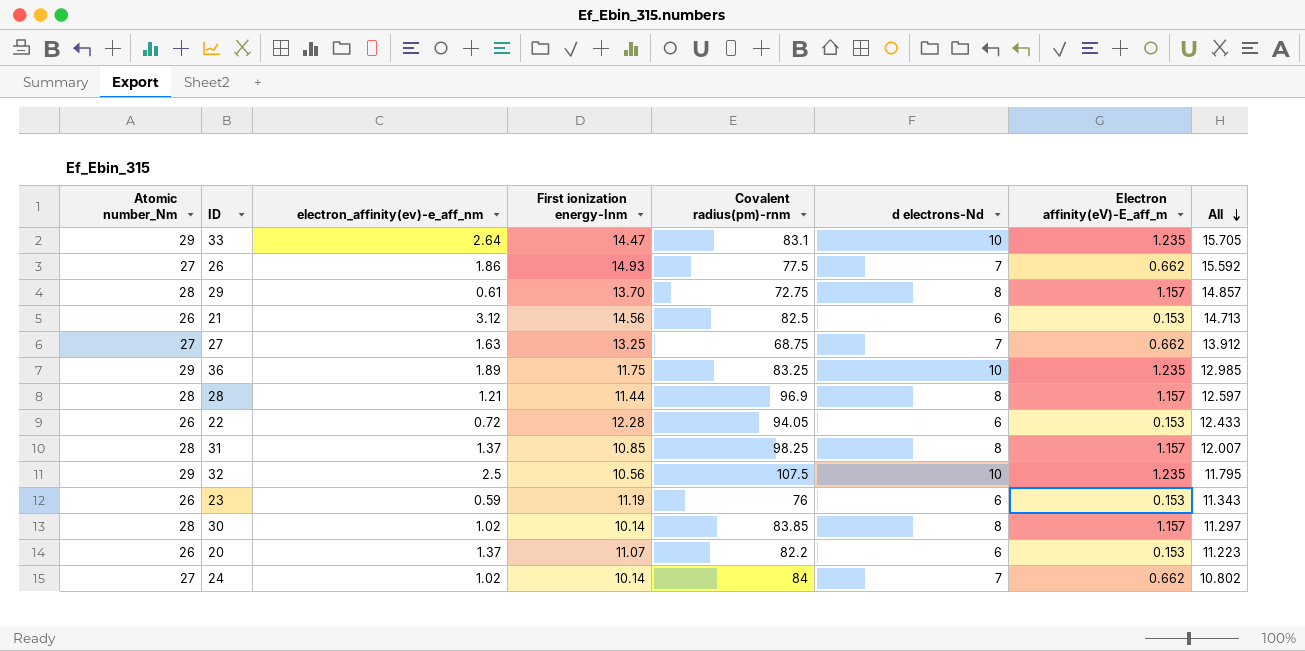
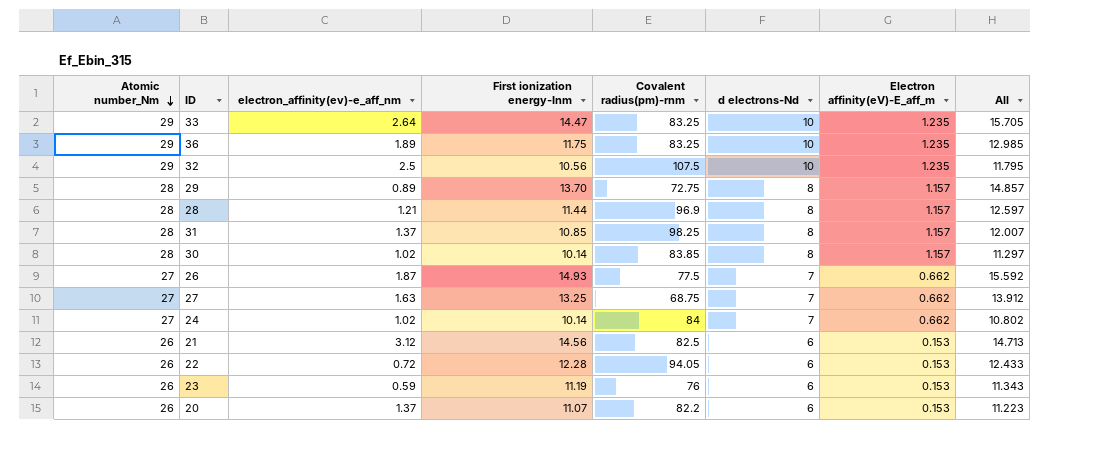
row order: All descending -> Atomic number_Nm descending
33 | Covalent radius(pm)-rnm: 83.1 -> 83.25
29 | electron_affinity(ev)-e_aff_nm: 0.61 -> 0.89
26 | electron_affinity(ev)-e_aff_nm: 1.86 -> 1.87

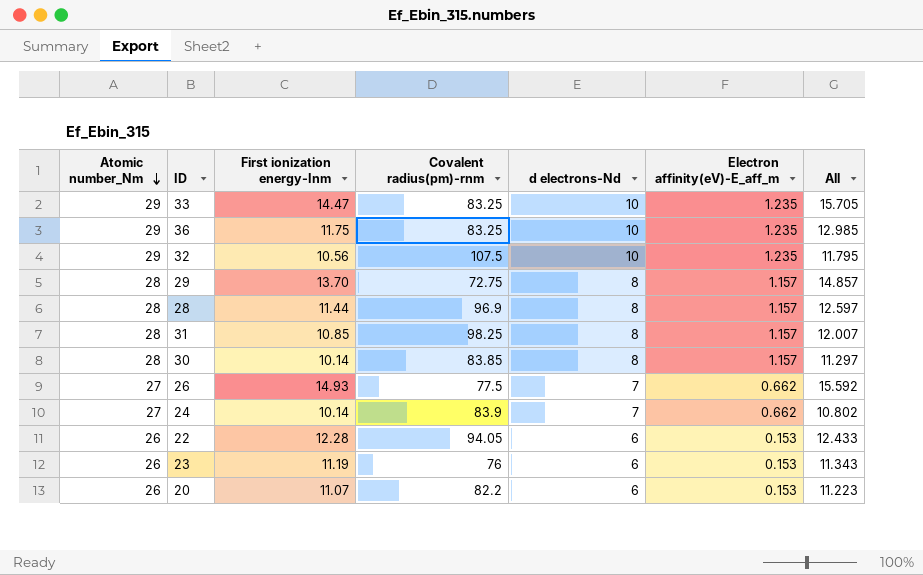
column electron_affinity(ev)-e_aff_nm | position: 3 -> none
row 27: 27 | 1.63 | 13.25 | 68.75 | 7 | 0.662 | 13.912 -> none
row 21: 26 | 3.12 | 14.56 | 82.5 | 6 | 0.153 | 14.713 -> none
24 | Covalent radius(pm)-rnm: 84 -> 83.9

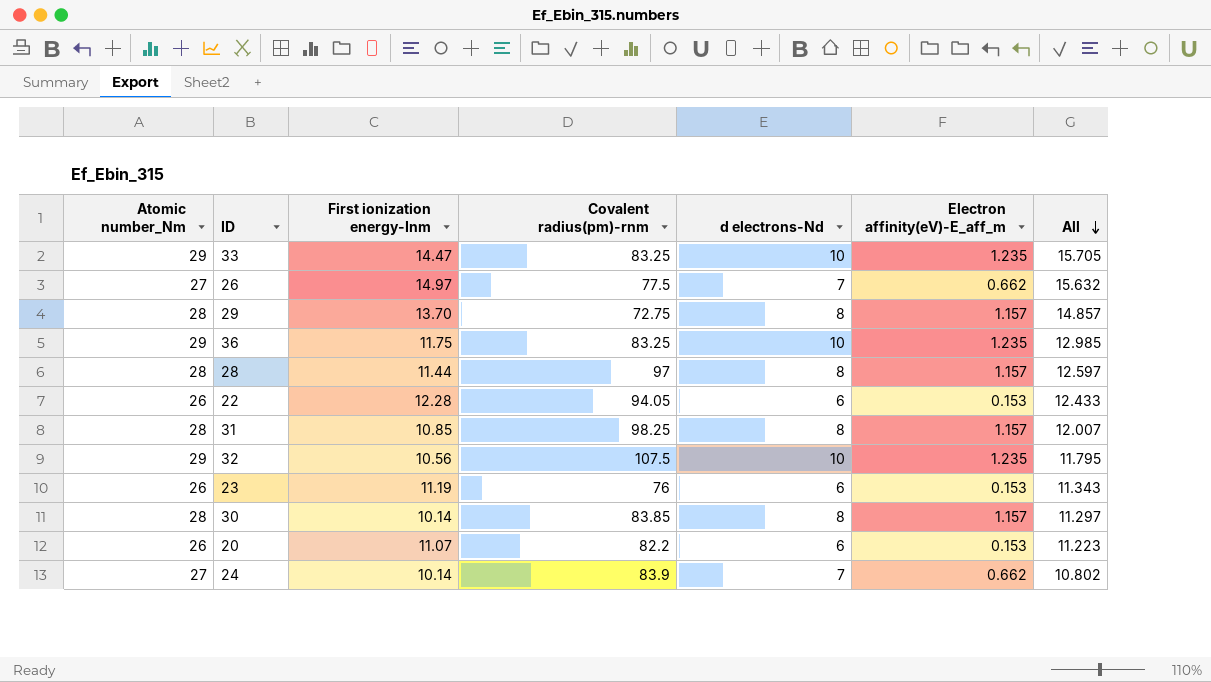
row order: Atomic number_Nm descending -> All descending
26 | First ionization energy-Inm: 14.93 -> 14.97
26 | All: 15.592 -> 15.632
28 | Covalent radius(pm)-rnm: 96.9 -> 97

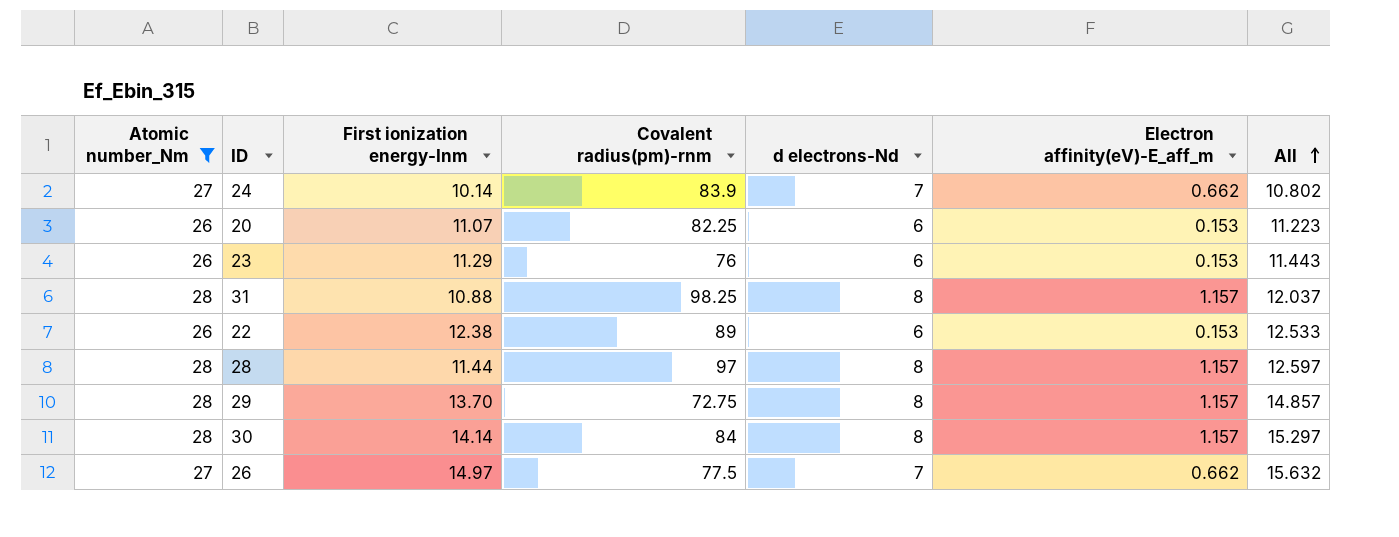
filter: none -> Atomic number_Nm != 29
row order: All descending -> All ascending
20 | Covalent radius(pm)-rnm: 82.2 -> 82.25
23 | First ionization energy-Inm: 11.19 -> 11.29
23 | All: 11.343 -> 11.443
31 | First ionization energy-Inm: 10.85 -> 10.88
31 | All: 12.007 -> 12.037
22 | First ionization energy-Inm: 12.28 -> 12.38
22 | Covalent radius(pm)-rnm: 94.05 -> 89
22 | All: 12.433 -> 12.533
30 | First ionization energy-Inm: 10.14 -> 14.14
30 | Covalent radius(pm)-rnm: 83.85 -> 84
30 | All: 11.297 -> 15.297

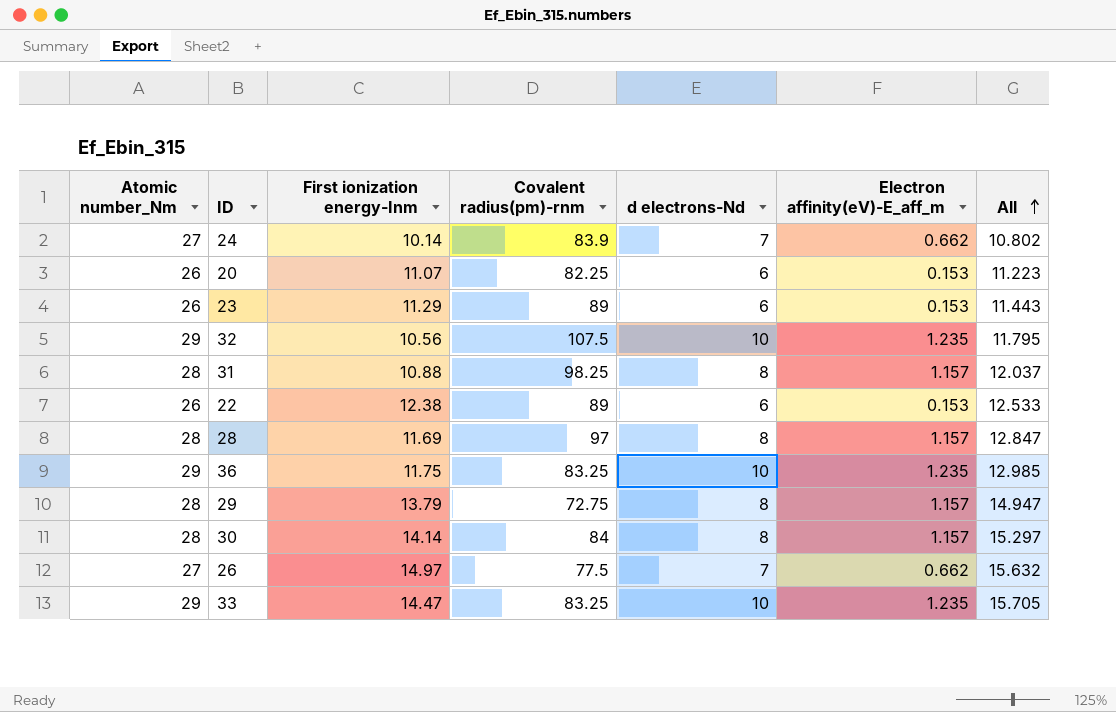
filter: Atomic number_Nm != 29 -> none
23 | Covalent radius(pm)-rnm: 76 -> 89
28 | First ionization energy-Inm: 11.44 -> 11.69
28 | All: 12.597 -> 12.847
29 | First ionization energy-Inm: 13.70 -> 13.79
29 | All: 14.857 -> 14.947

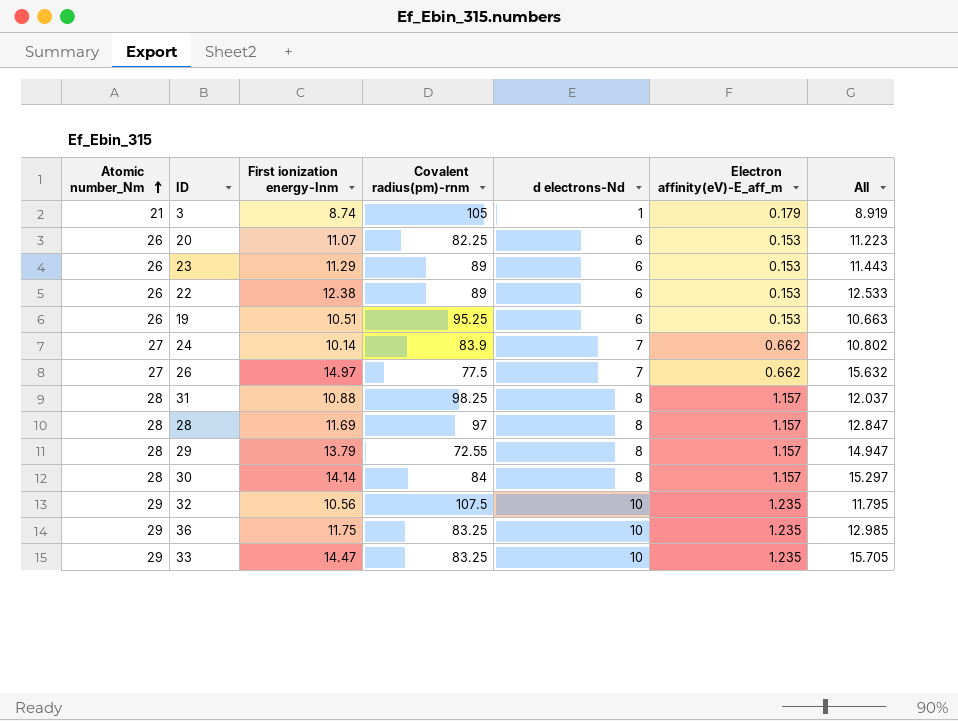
row order: All ascending -> Atomic number_Nm ascending
row 3: none -> 21 | 8.74 | 105 | 1 | 0.179 | 8.919
row 19: none -> 26 | 10.51 | 95.25 | 6 | 0.153 | 10.663
29 | Covalent radius(pm)-rnm: 72.75 -> 72.55

